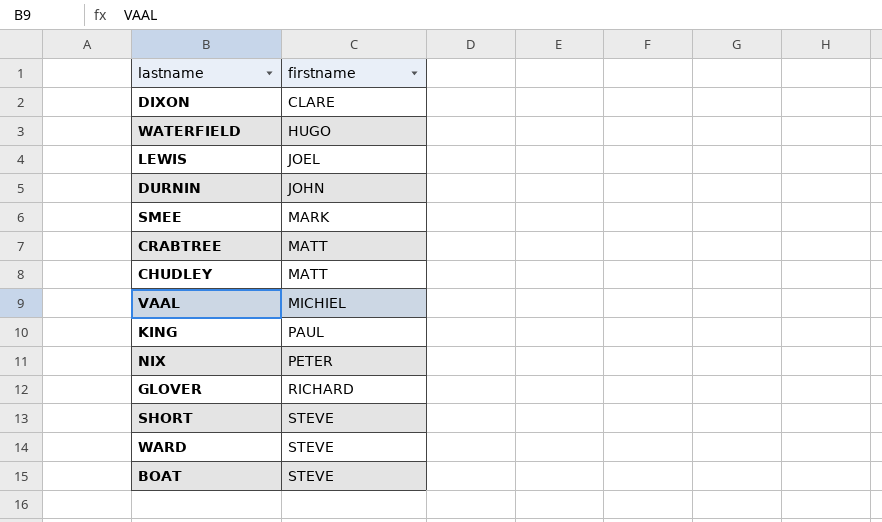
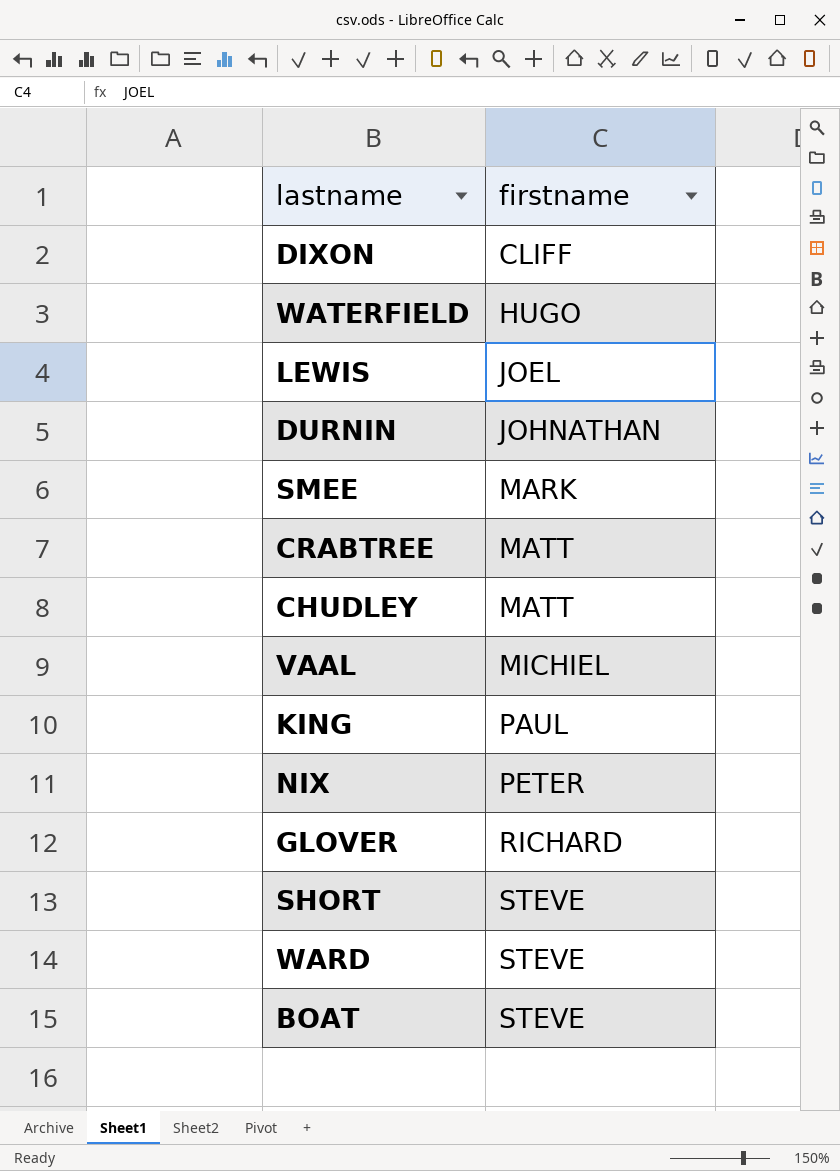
DIXON | firstname: CLARE -> CLIFF
DURNIN | firstname: JOHN -> JOHNATHAN

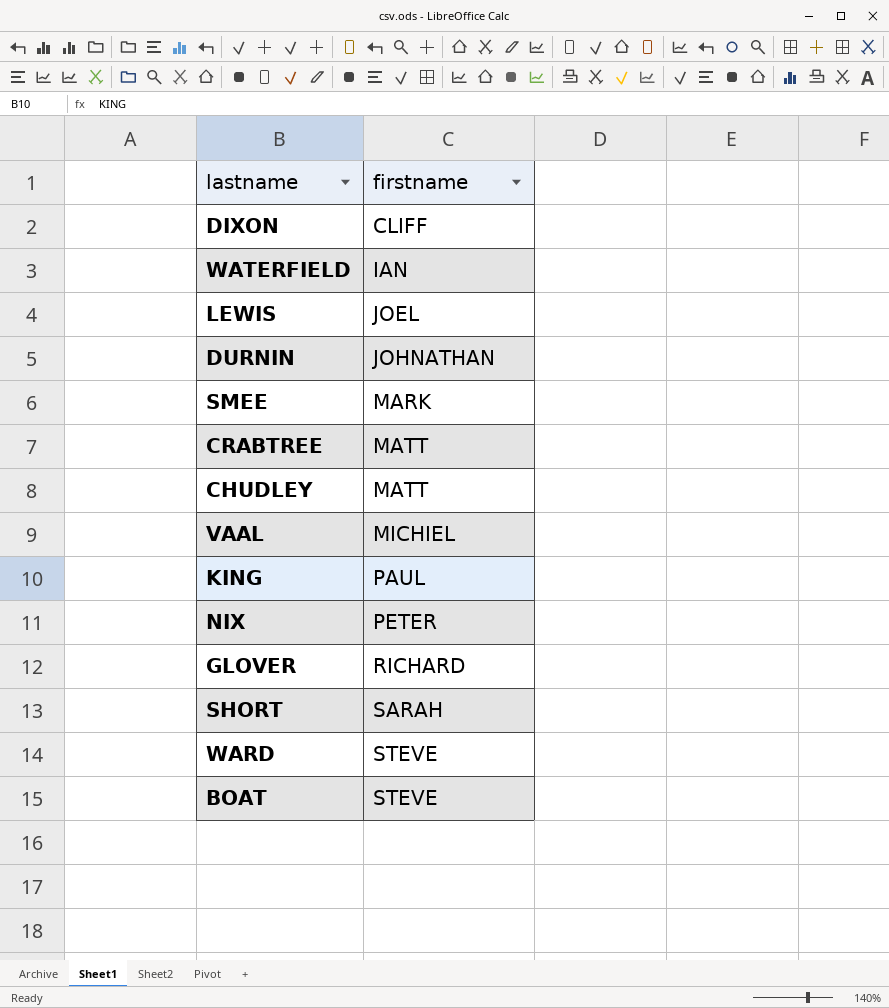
WATERFIELD | firstname: HUGO -> IAN
SHORT | firstname: STEVE -> SARAH

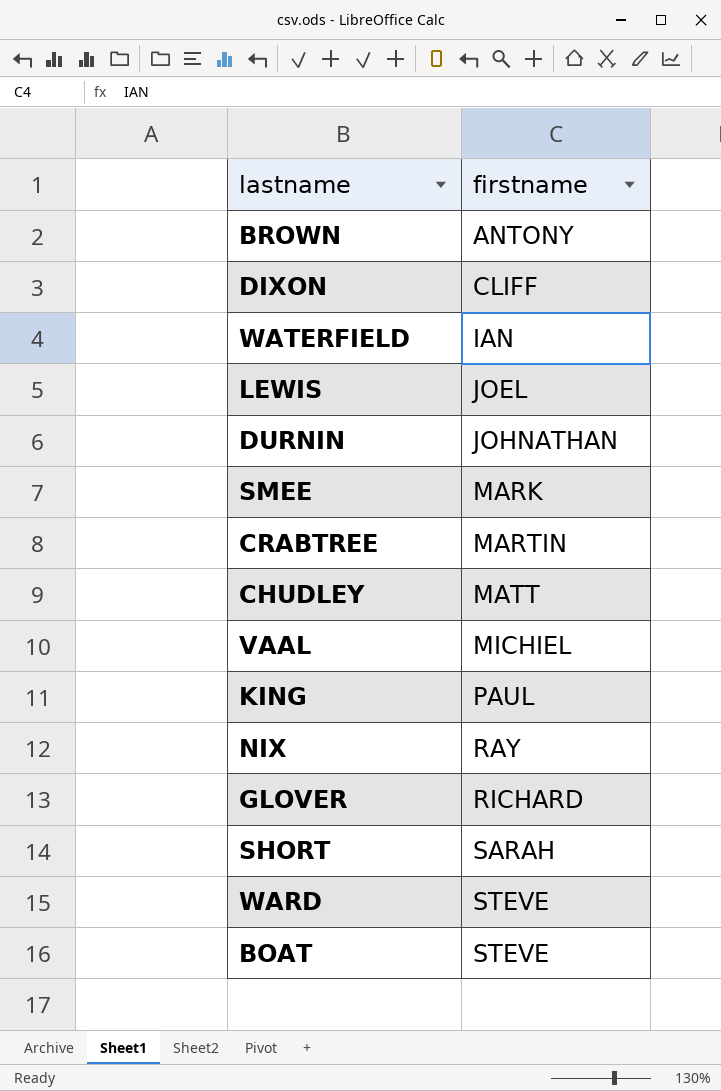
row BROWN: none -> ANTONY
CRABTREE | firstname: MATT -> MARTIN
NIX | firstname: PETER -> RAY

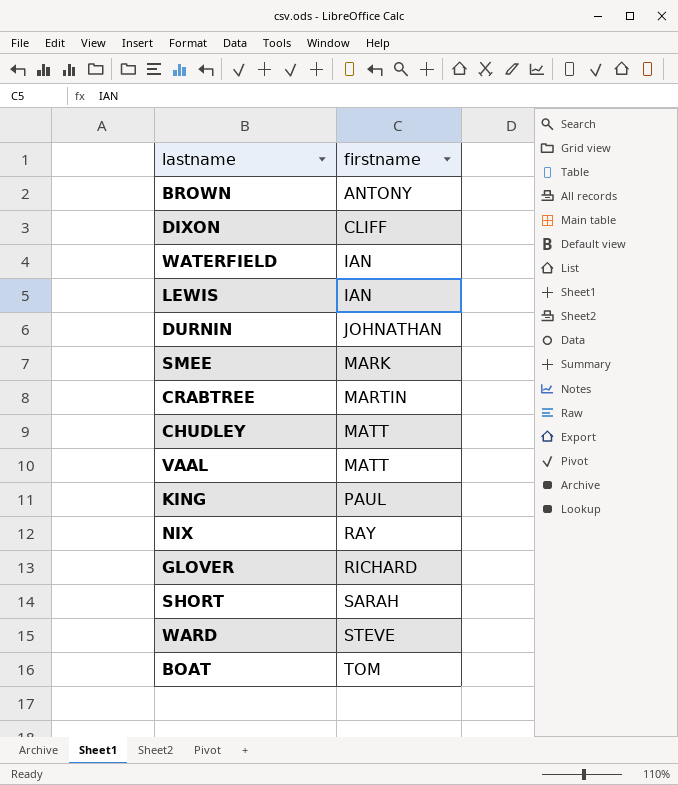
LEWIS | firstname: JOEL -> IAN
VAAL | firstname: MICHIEL -> MATT
BOAT | firstname: STEVE -> TOM

